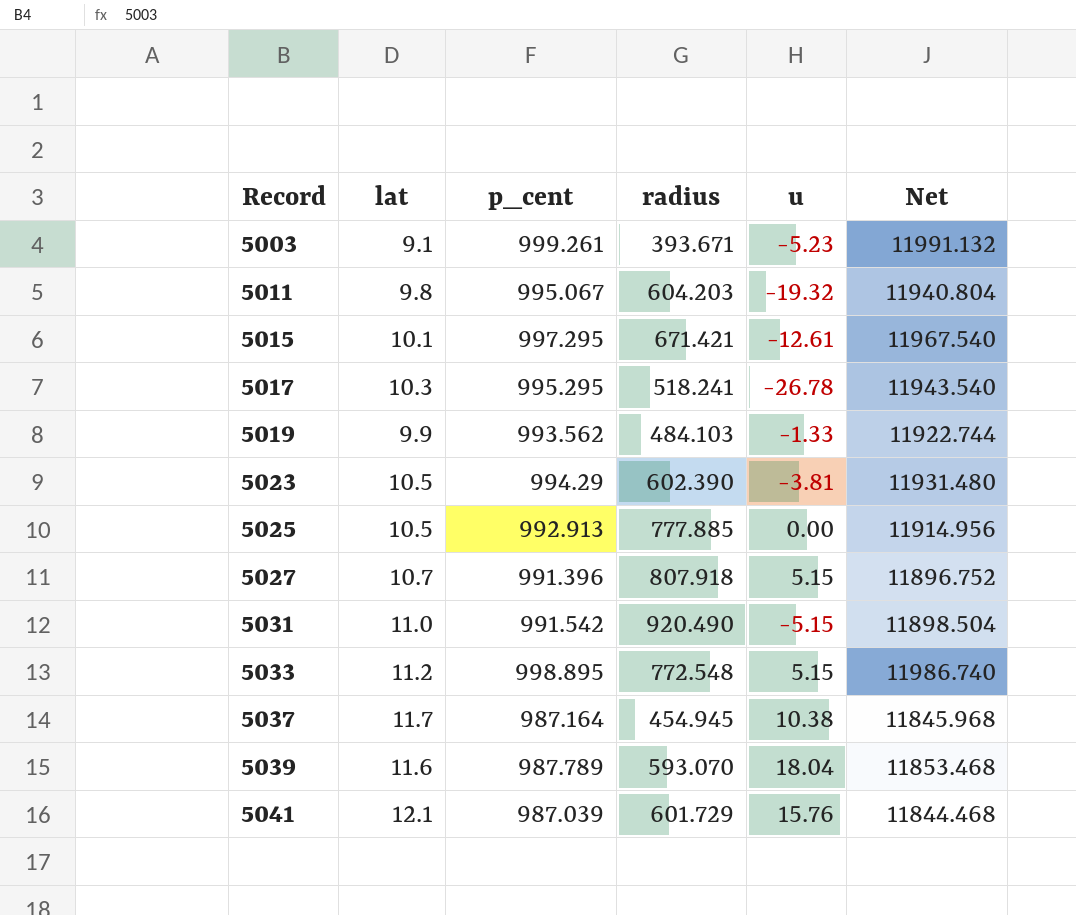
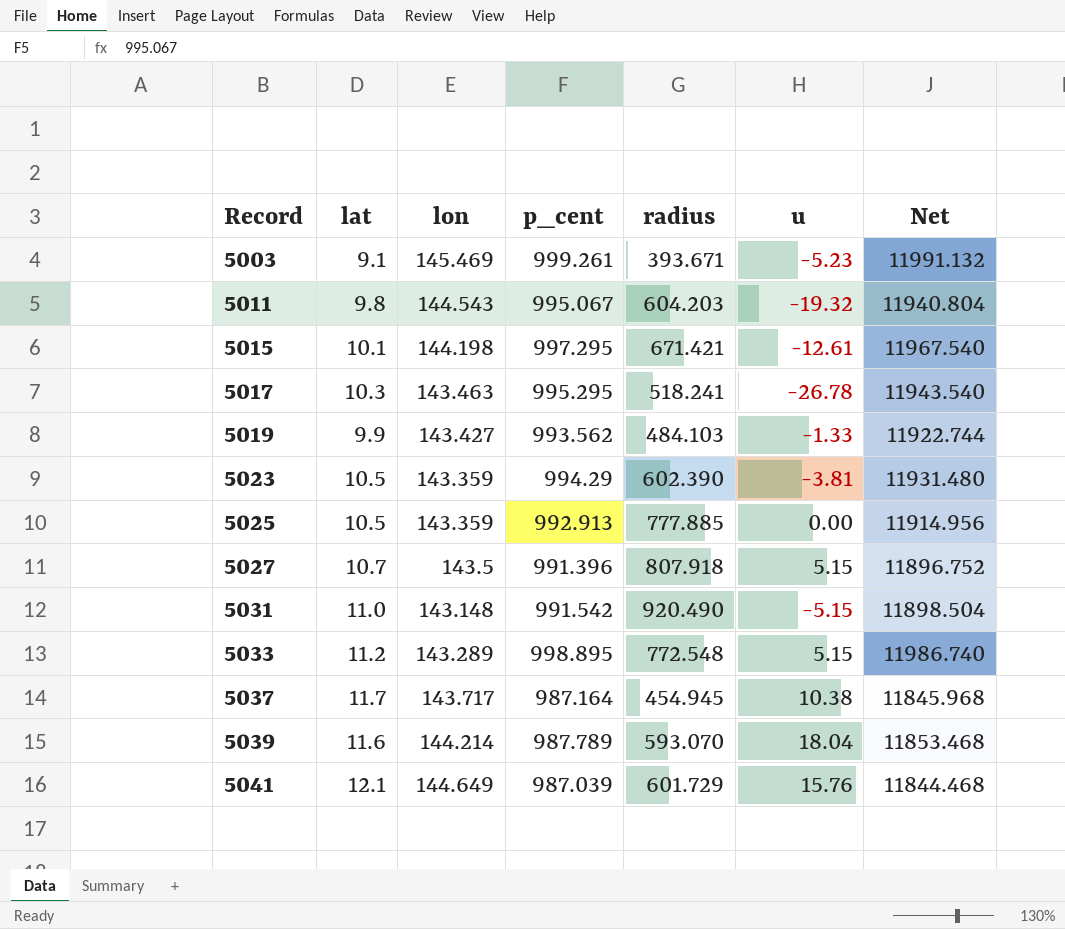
column lon | position: none -> 3

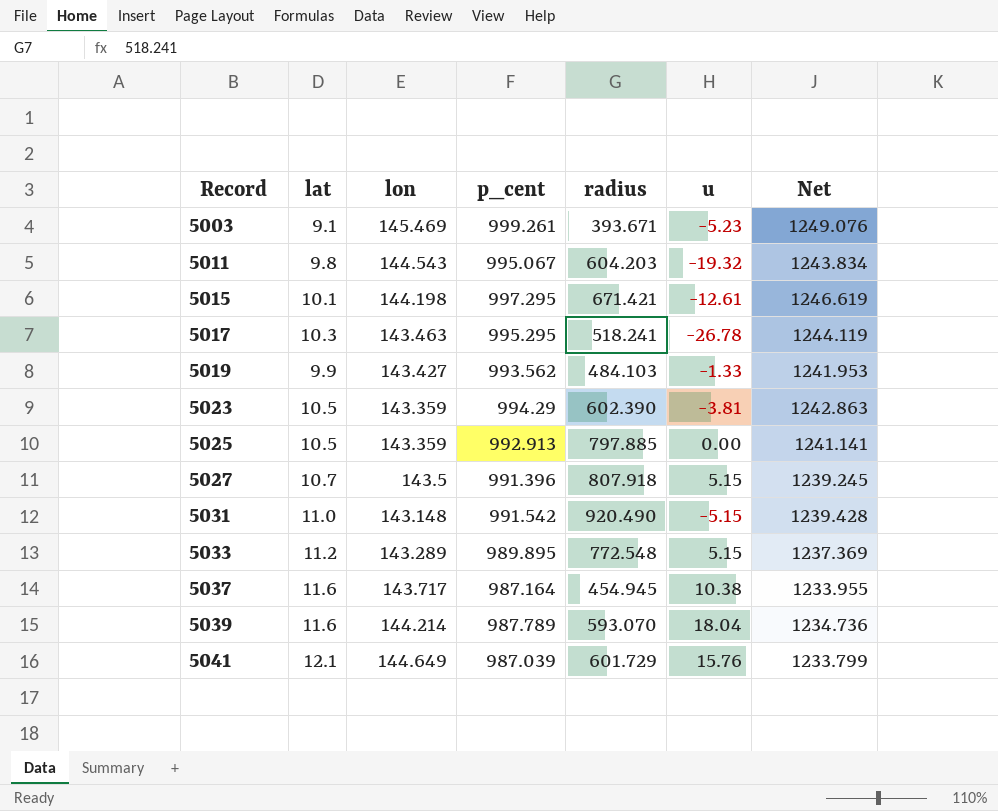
column Net | formula: [p_cent] * 12 -> [p_cent] * 1.25
5025 | radius: 777.885 -> 797.885
5033 | p_cent: 998.895 -> 989.895
5037 | lat: 11.7 -> 11.6

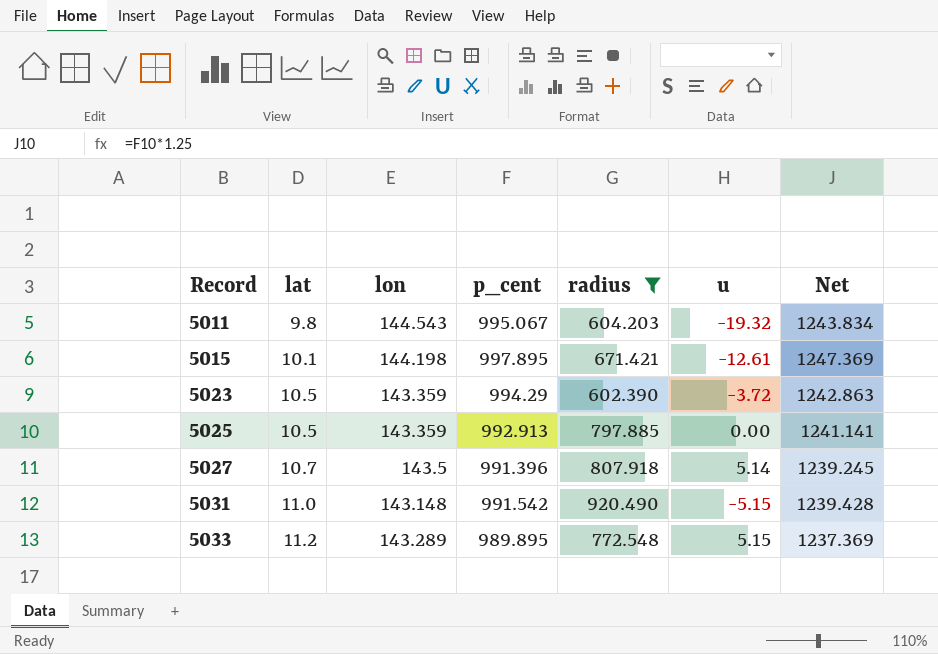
filter: none -> radius >= 602.390
5015 | p_cent: 997.295 -> 997.895
5015 | Net: 1246.619 -> 1247.369
5023 | u: -3.81 -> -3.72
5027 | u: 5.15 -> 5.14

